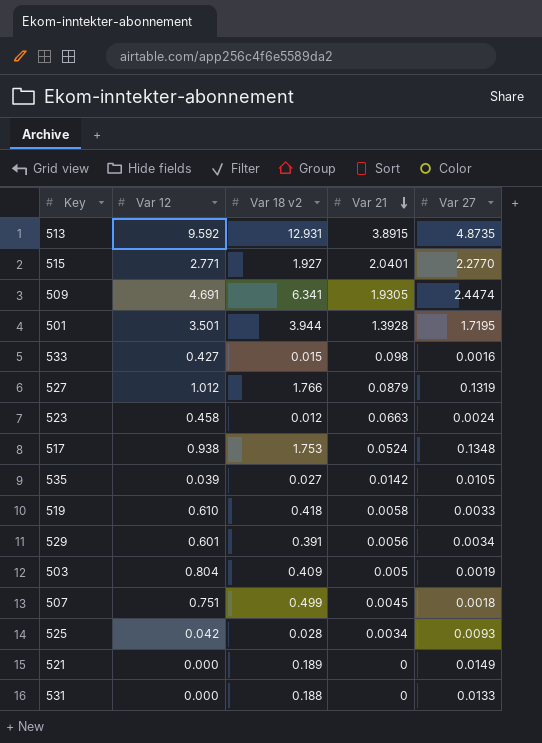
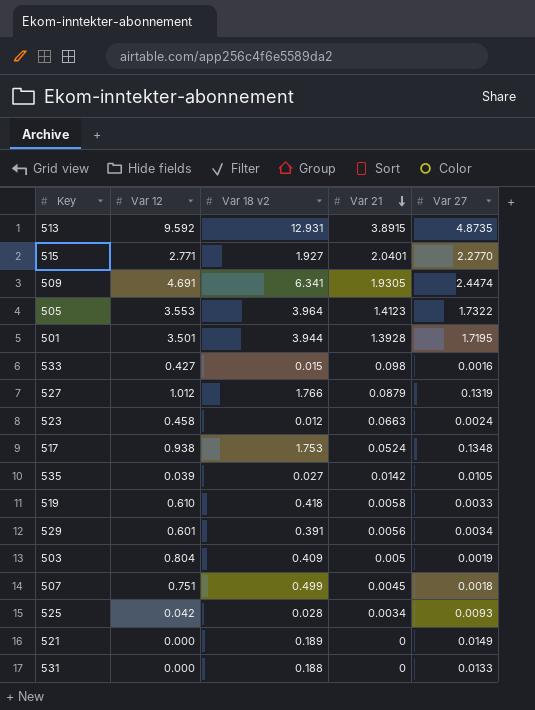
row 505: none -> 3.553 | 3.964 | 1.4123 | 1.7322

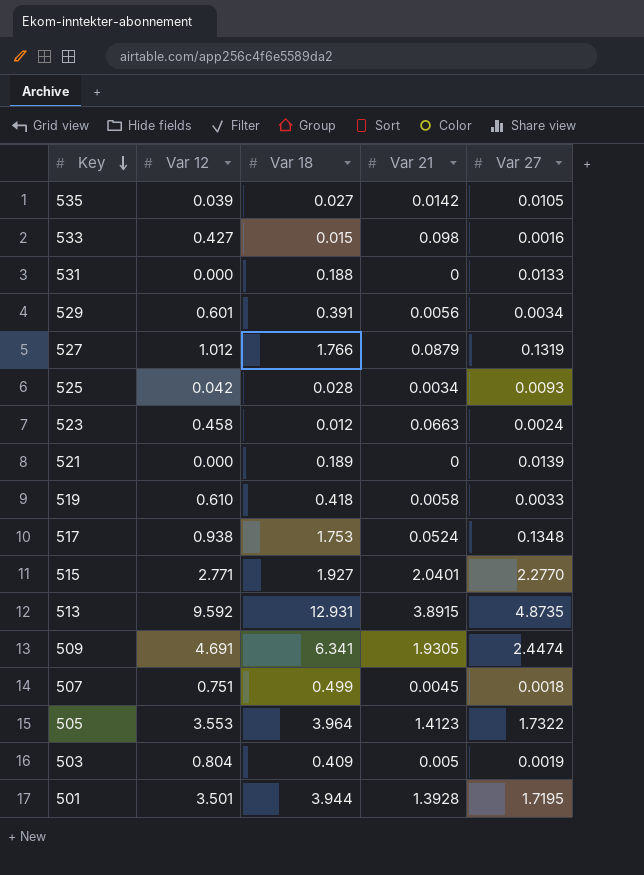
row order: Var 21 descending -> Key descending
column name: Var 18 v2 -> Var 18
521 | Var 27: 0.0149 -> 0.0139

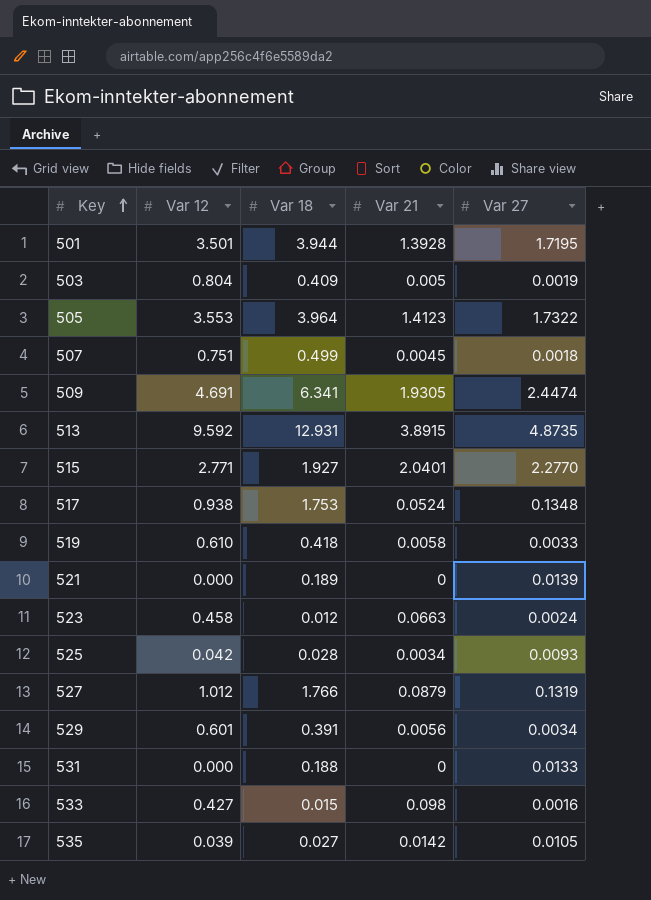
row order: Key descending -> Key ascending

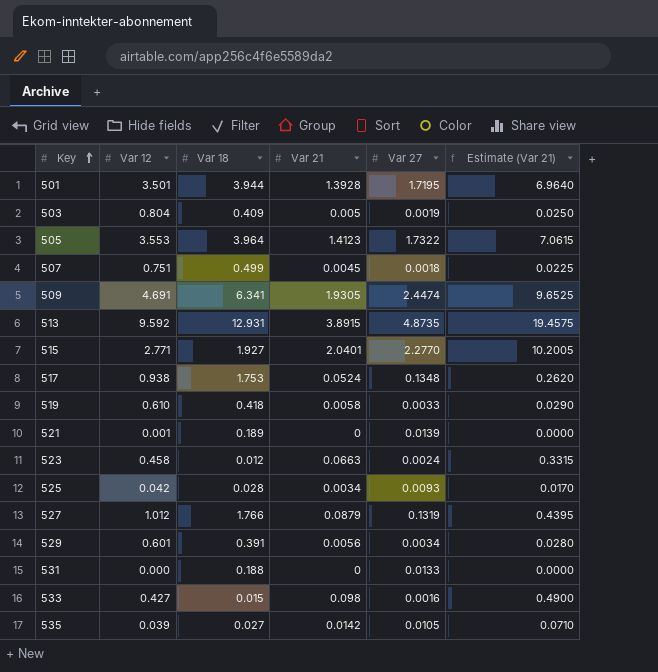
column Estimate (Var 21) | formula: none -> [Var 21] * 5
521 | Var 12: 0.000 -> 0.001

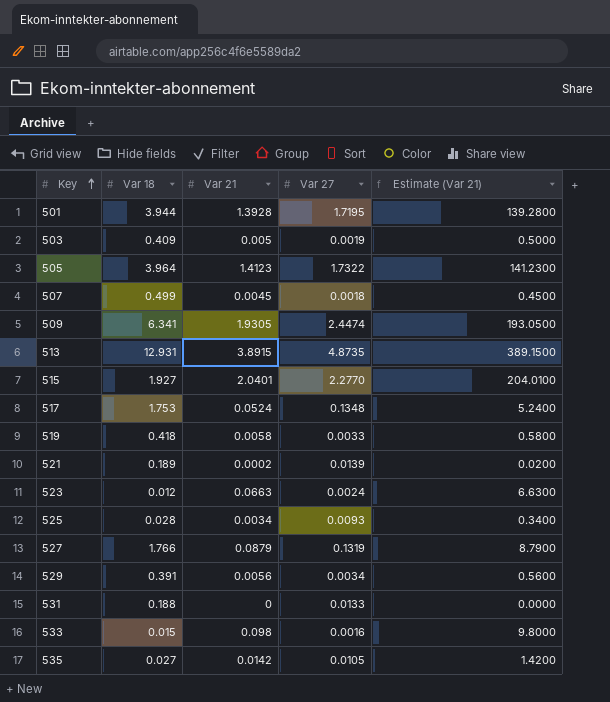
column Var 12 | position: 2 -> none
column Estimate (Var 21) | formula: [Var 21] * 5 -> [Var 21] * 100
521 | Var 21: 0 -> 0.0002

